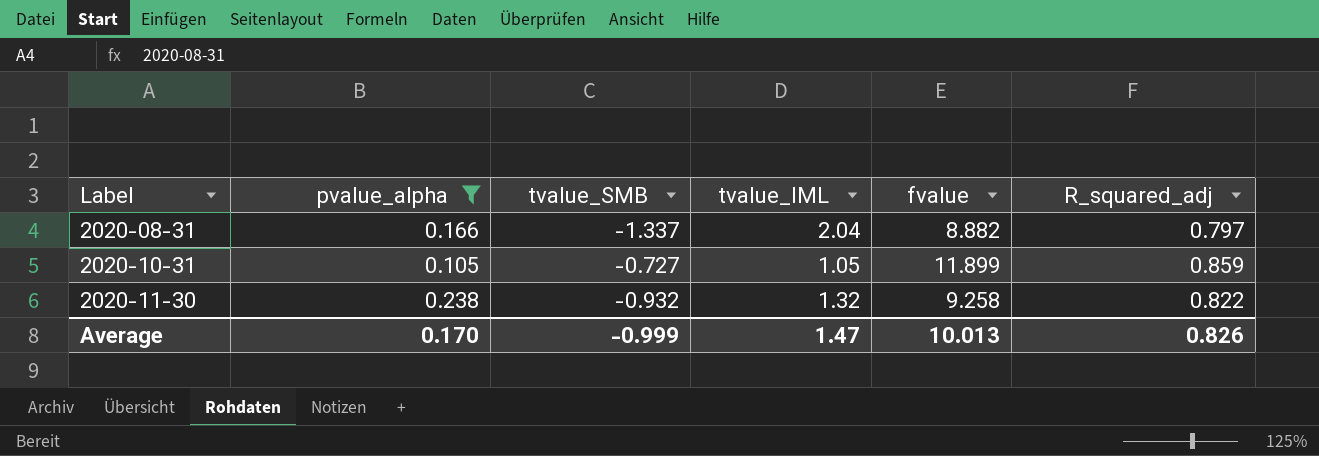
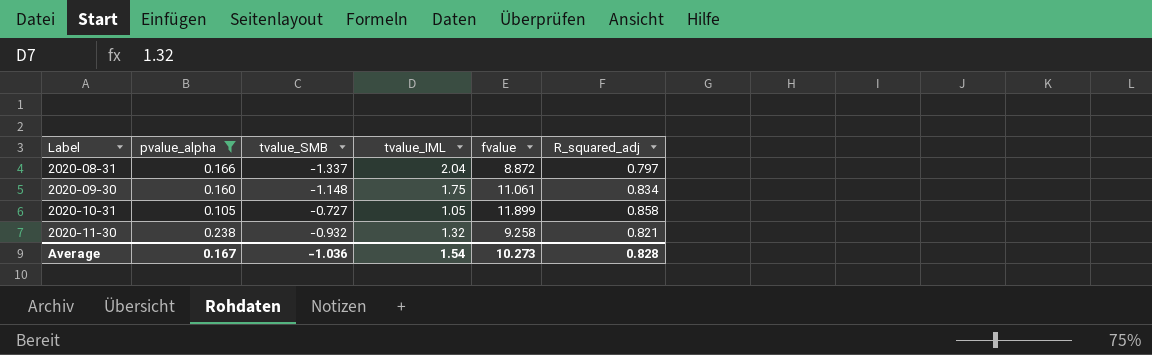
2020-08-31 | fvalue: 8.882 -> 8.872
row 2020-09-30: none -> 0.160 | -1.148 | 1.75 | 11.061 | 0.834
2020-10-31 | R_squared_adj: 0.859 -> 0.858
2020-11-30 | R_squared_adj: 0.822 -> 0.821
Average | pvalue_alpha: 0.170 -> 0.167
Average | tvalue_SMB: -0.999 -> -1.036
Average | tvalue_IML: 1.47 -> 1.54
Average | fvalue: 10.013 -> 10.273
Average | R_squared_adj: 0.826 -> 0.828

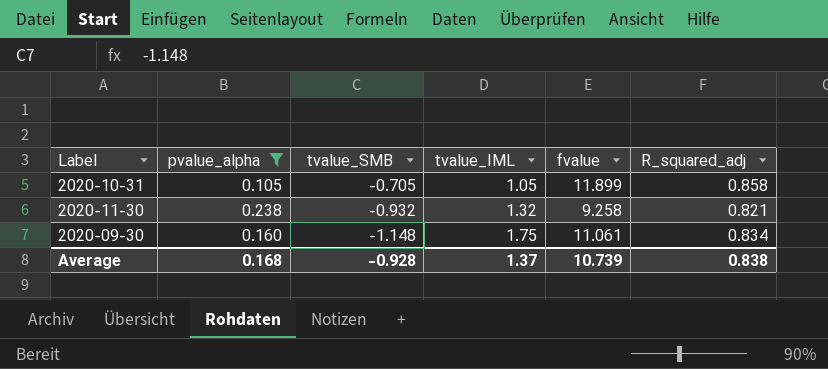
row order: Label ascending -> tvalue_SMB descending
row 2020-08-31: 0.166 | -1.337 | 2.04 | 8.872 | 0.797 -> none
2020-10-31 | tvalue_SMB: -0.727 -> -0.705
Average | pvalue_alpha: 0.167 -> 0.168
Average | tvalue_SMB: -1.036 -> -0.928
Average | tvalue_IML: 1.54 -> 1.37
Average | fvalue: 10.273 -> 10.739
Average | R_squared_adj: 0.828 -> 0.838

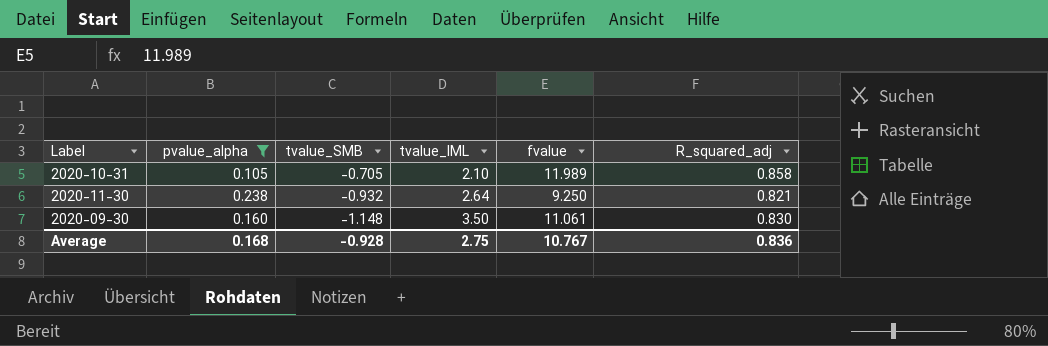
2020-10-31 | tvalue_IML: 1.05 -> 2.10
2020-10-31 | fvalue: 11.899 -> 11.989
2020-11-30 | tvalue_IML: 1.32 -> 2.64
2020-11-30 | fvalue: 9.258 -> 9.250
2020-09-30 | tvalue_IML: 1.75 -> 3.50
2020-09-30 | R_squared_adj: 0.834 -> 0.830
Average | tvalue_IML: 1.37 -> 2.75
Average | fvalue: 10.739 -> 10.767
Average | R_squared_adj: 0.838 -> 0.836

